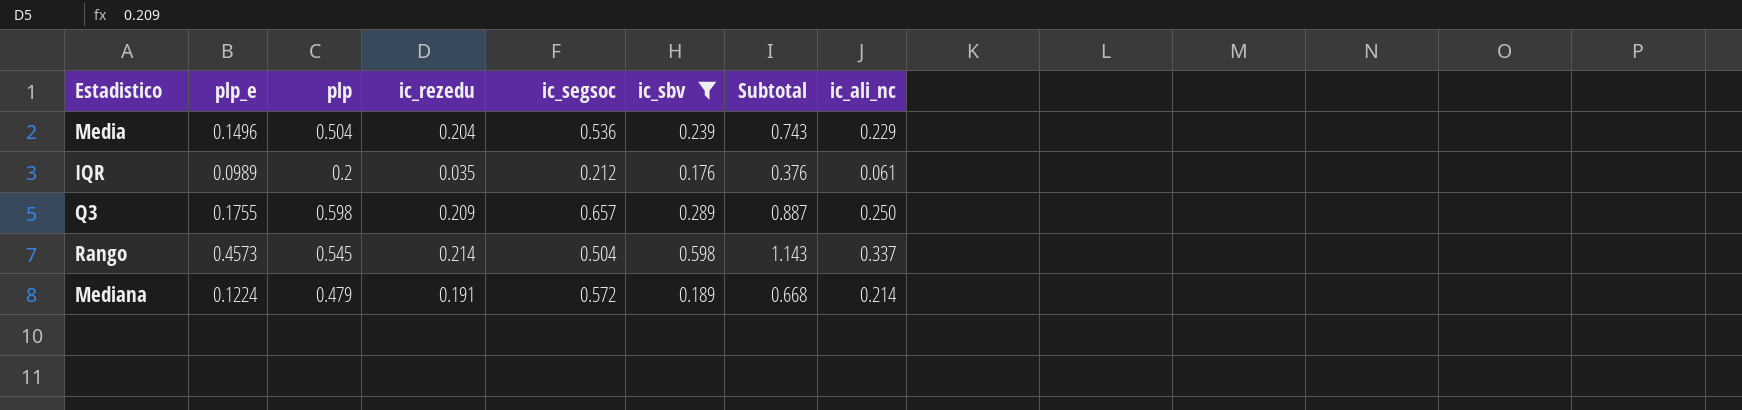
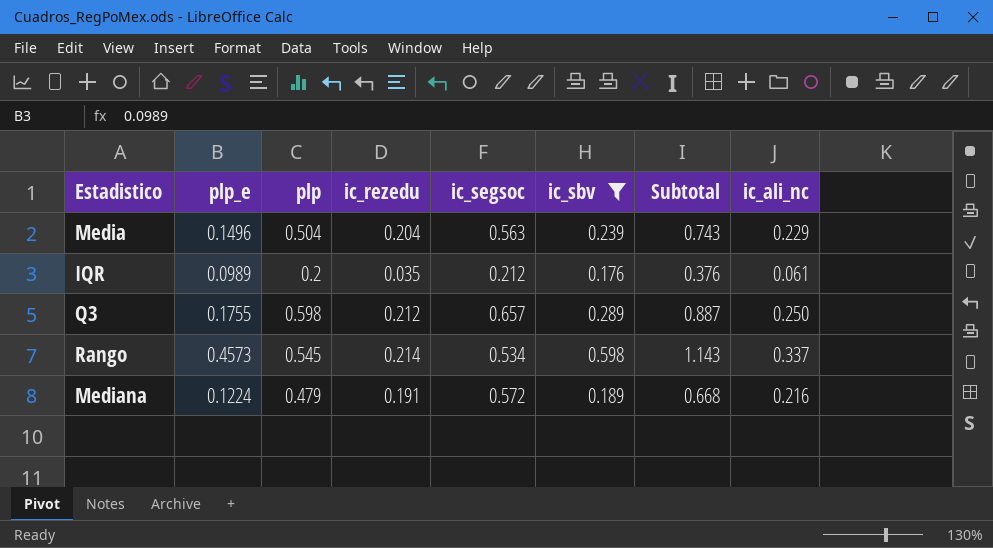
Media | ic_segsoc: 0.536 -> 0.563
Q3 | ic_rezedu: 0.209 -> 0.212
Rango | ic_segsoc: 0.504 -> 0.534
Mediana | ic_ali_nc: 0.214 -> 0.216

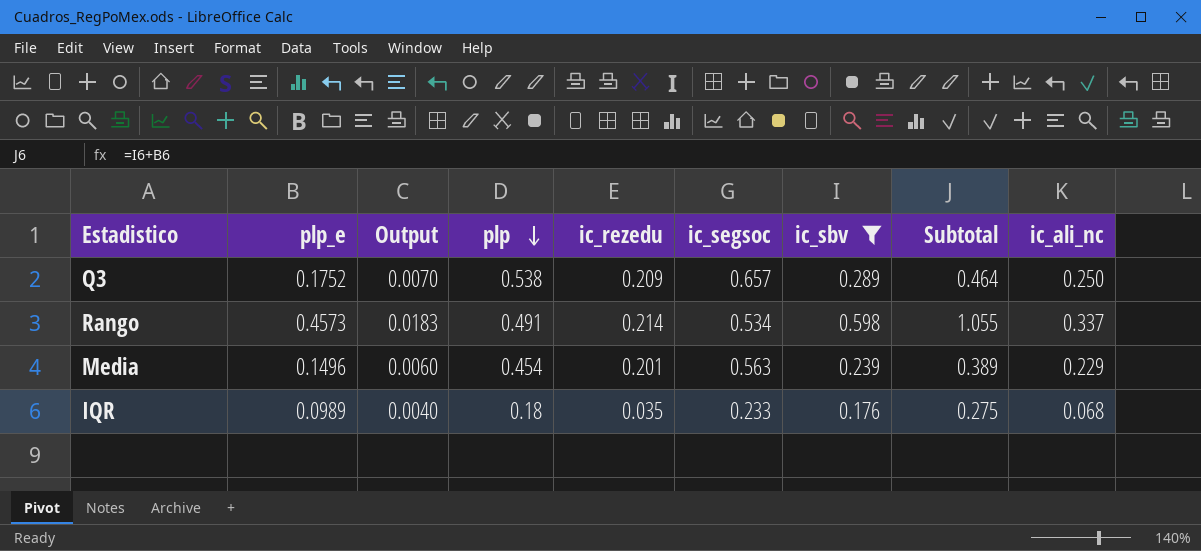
row order: none -> plp descending
column Output | formula: none -> [plp_e] * 0.04
column Subtotal | formula: [plp] + [ic_sbv] -> [plp_e] + [ic_sbv]
row Mediana: 0.1224 | 0.479 | 0.191 | 0.572 | 0.189 | 0.668 | 0.216 -> none
Q3 | plp_e: 0.1755 -> 0.1752
Q3 | plp: 0.598 -> 0.538
Q3 | ic_rezedu: 0.212 -> 0.209
Rango | plp: 0.545 -> 0.491
Media | plp: 0.504 -> 0.454
Media | ic_rezedu: 0.204 -> 0.201
IQR | plp: 0.2 -> 0.18
IQR | ic_segsoc: 0.212 -> 0.233
IQR | ic_ali_nc: 0.061 -> 0.068

